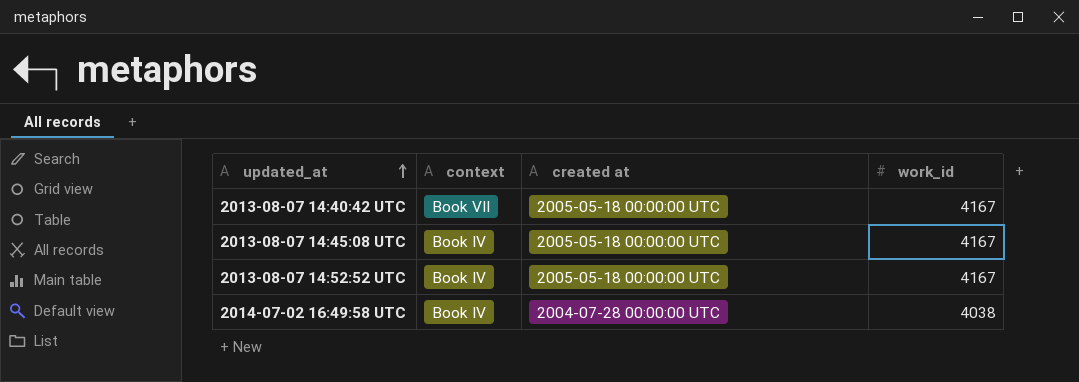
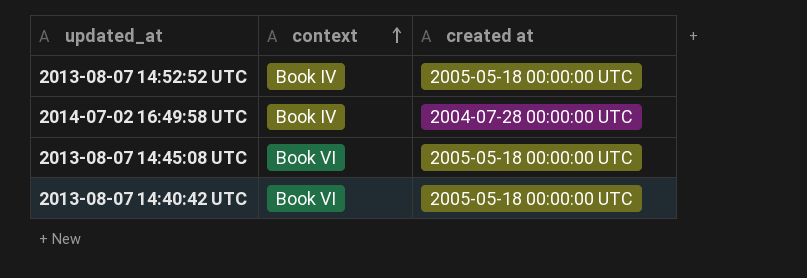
row order: updated_at ascending -> context ascending
column work_id | position: 4 -> none
2013-08-07 14:45:08 UTC | context: Book IV -> Book VI
2013-08-07 14:40:42 UTC | context: Book VII -> Book VI

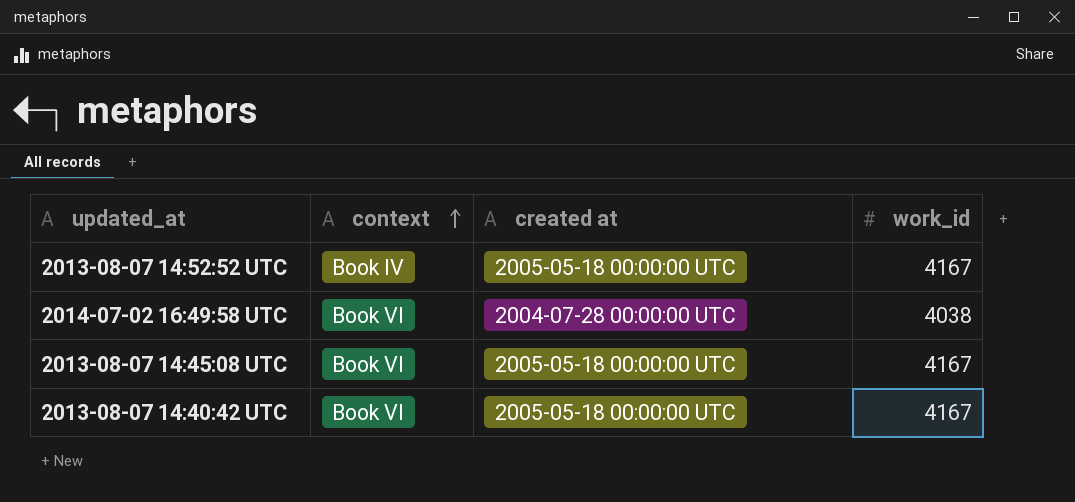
column work_id | position: none -> 4
2014-07-02 16:49:58 UTC | context: Book IV -> Book VI

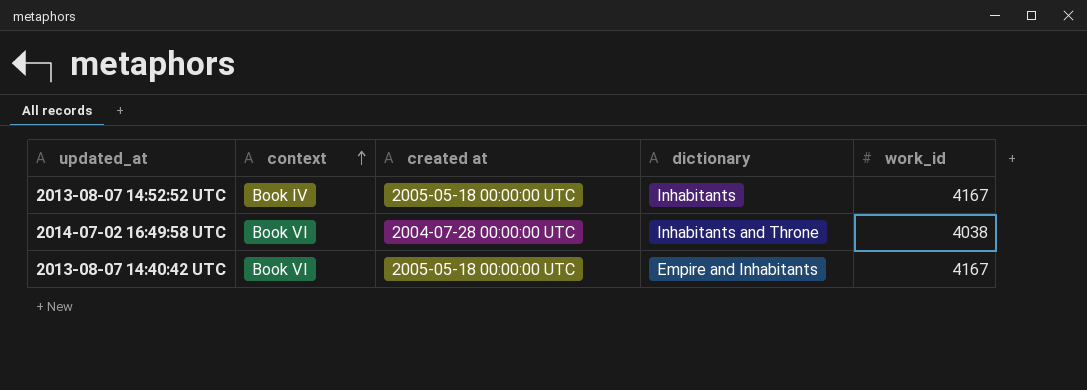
column dictionary | position: none -> 4
row 2013-08-07 14:45:08 UTC: Book VI | 2005-05-18 00:00:00 UTC | 4167 -> none

